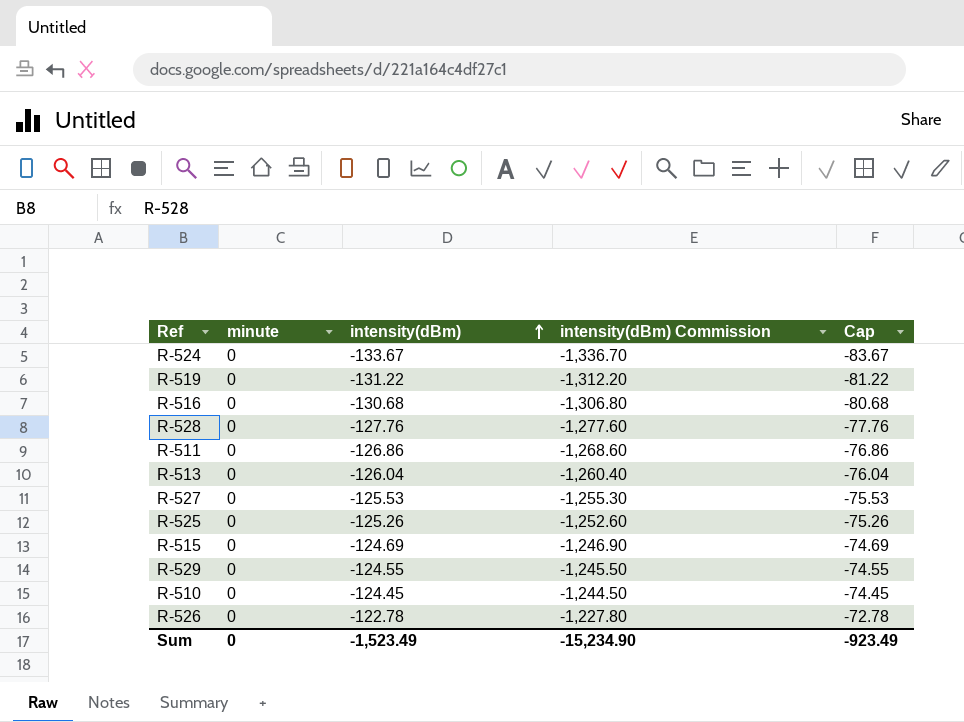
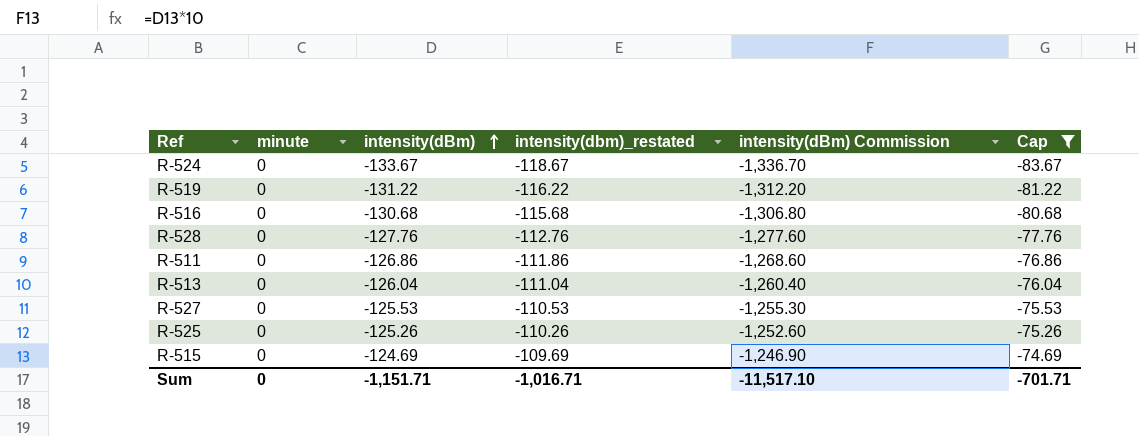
filter: none -> Cap <= -74.69
column intensity(dbm)_restated | formula: none -> [intensity(dBm)] + 15
Sum | intensity(dBm): -1,523.49 -> -1,151.71
Sum | intensity(dBm) Commission: -15,234.90 -> -11,517.10
Sum | Cap: -923.49 -> -701.71

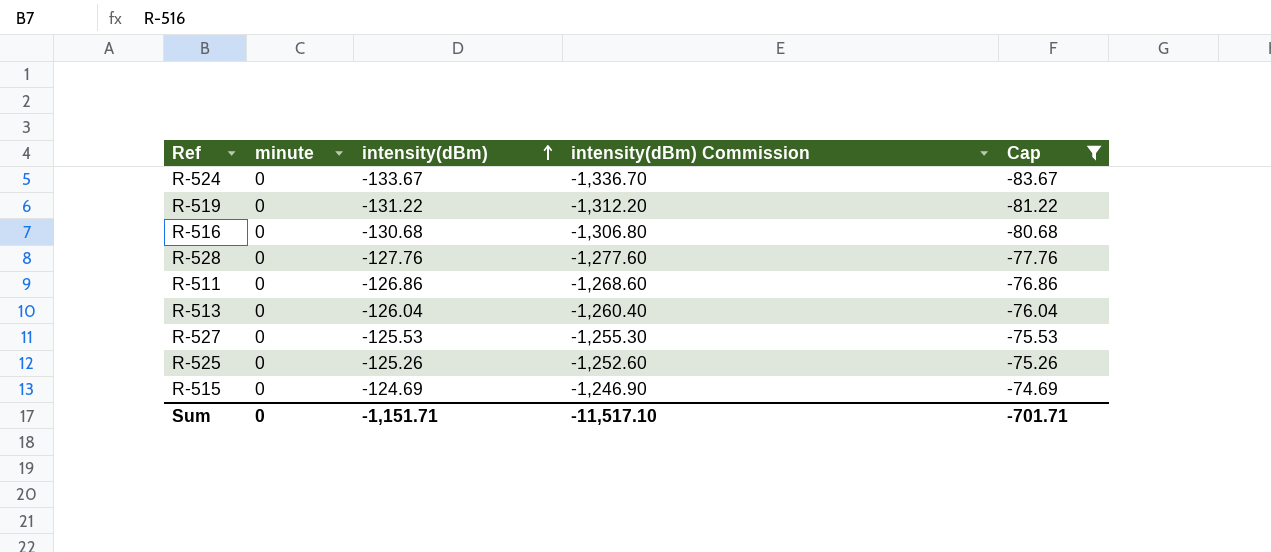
column intensity(dbm)_restated | formula: [intensity(dBm)] + 15 -> none

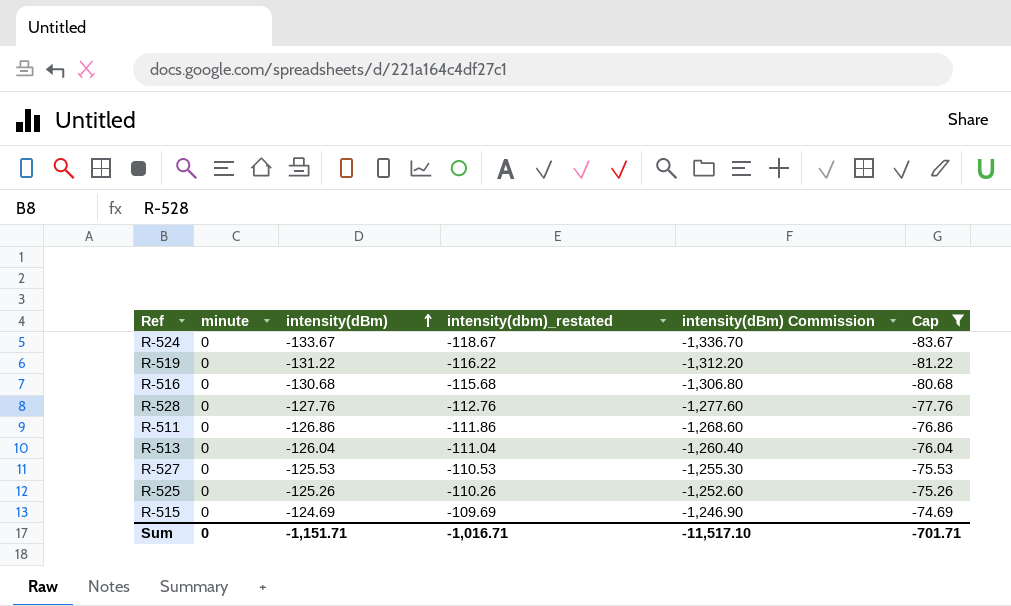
column intensity(dbm)_restated | formula: none -> [intensity(dBm)] + 15

